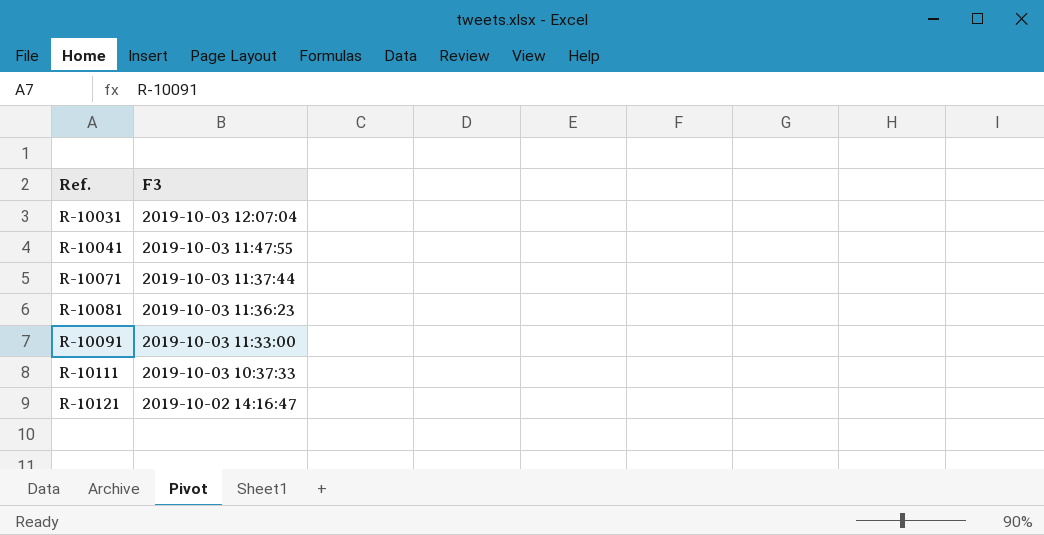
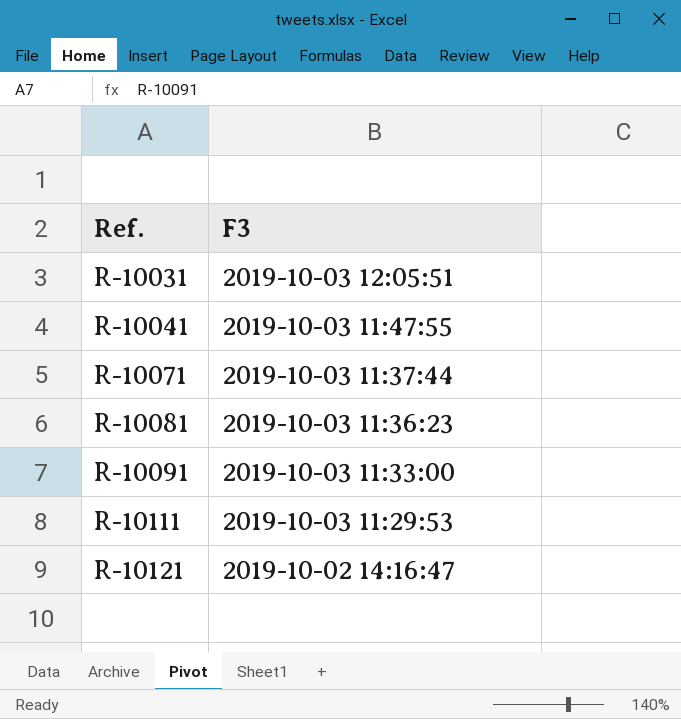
R-10031 | F3: 2019-10-03 12:07:04 -> 2019-10-03 12:05:51
R-10111 | F3: 2019-10-03 10:37:33 -> 2019-10-03 11:29:53

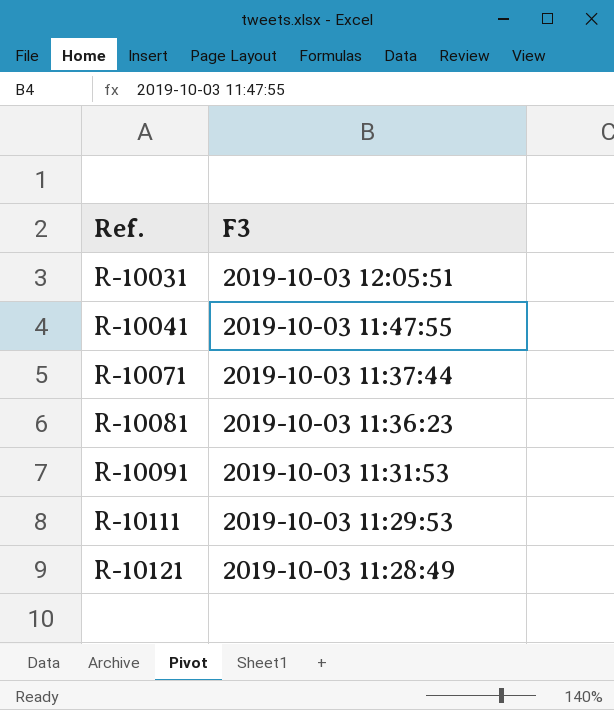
R-10091 | F3: 2019-10-03 11:33:00 -> 2019-10-03 11:31:53
R-10121 | F3: 2019-10-02 14:16:47 -> 2019-10-03 11:28:49

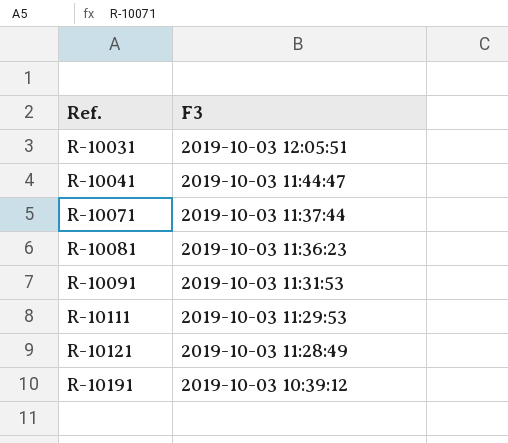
R-10041 | F3: 2019-10-03 11:47:55 -> 2019-10-03 11:44:47
row R-10191: none -> 2019-10-03 10:39:12

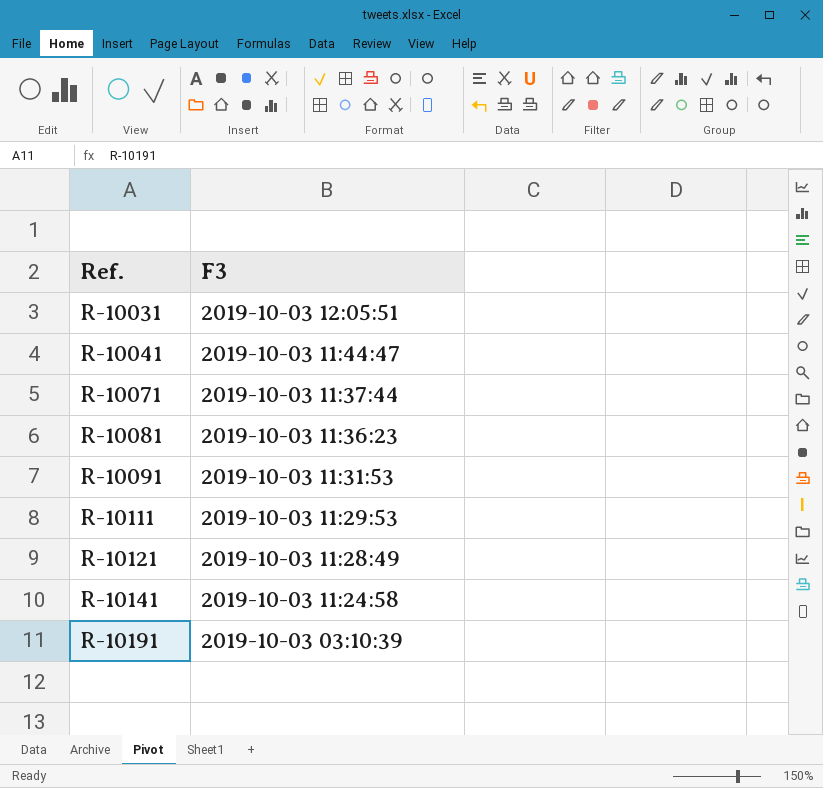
row R-10141: none -> 2019-10-03 11:24:58
R-10191 | F3: 2019-10-03 10:39:12 -> 2019-10-03 03:10:39

